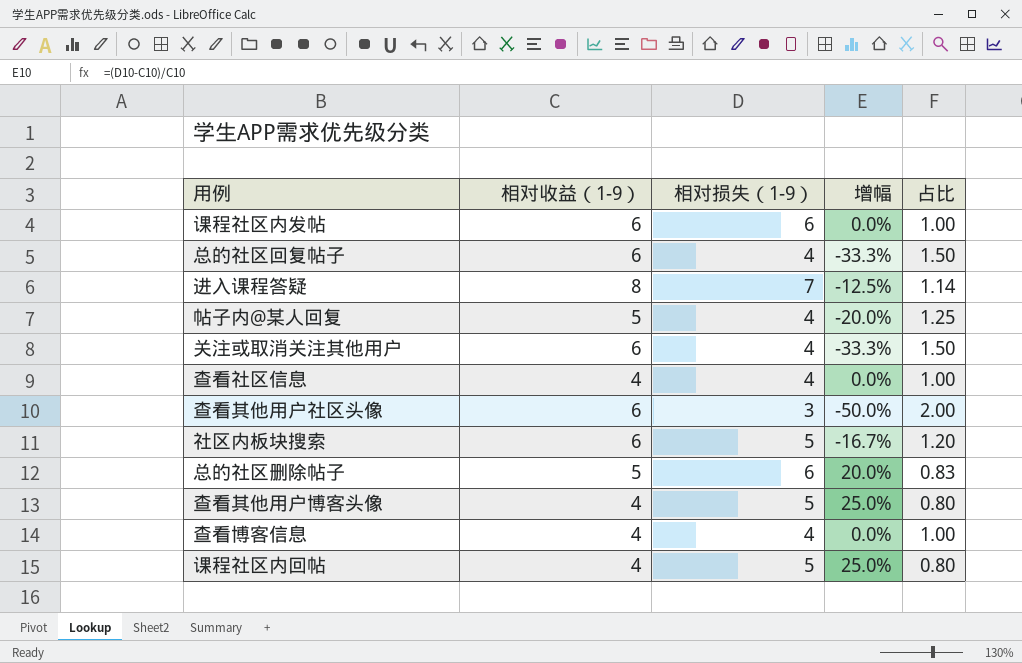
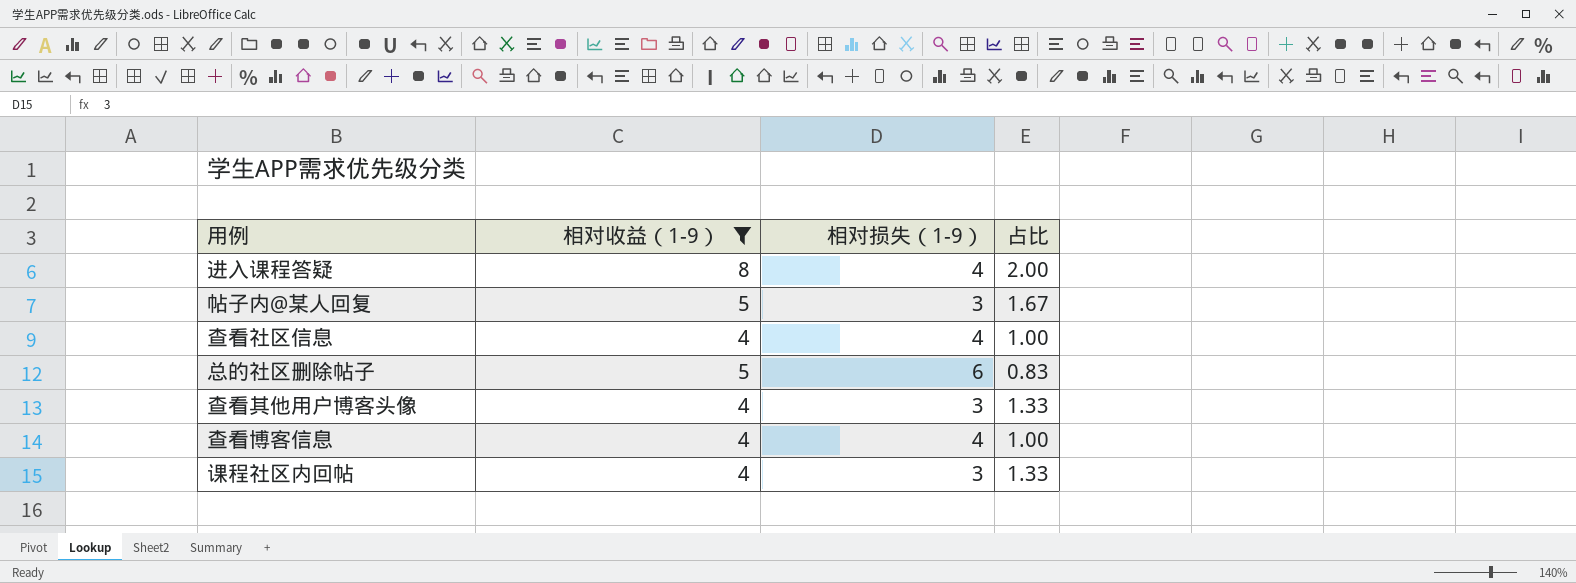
filter: none -> 相对收益（1-9） != 6
column 增幅 | formula: ([相对损失（1-9）] - [相对收益（1-9）]) / [相对收益（1-9）] -> none
进入课程答疑 | 相对损失（1-9）: 7 -> 4
进入课程答疑 | 占比: 1.14 -> 2.00
帖子内@某人回复 | 相对损失（1-9）: 4 -> 3
帖子内@某人回复 | 占比: 1.25 -> 1.67
查看其他用户博客头像 | 相对损失（1-9）: 5 -> 3
查看其他用户博客头像 | 占比: 0.80 -> 1.33
课程社区内回帖 | 相对损失（1-9）: 5 -> 3
课程社区内回帖 | 占比: 0.80 -> 1.33

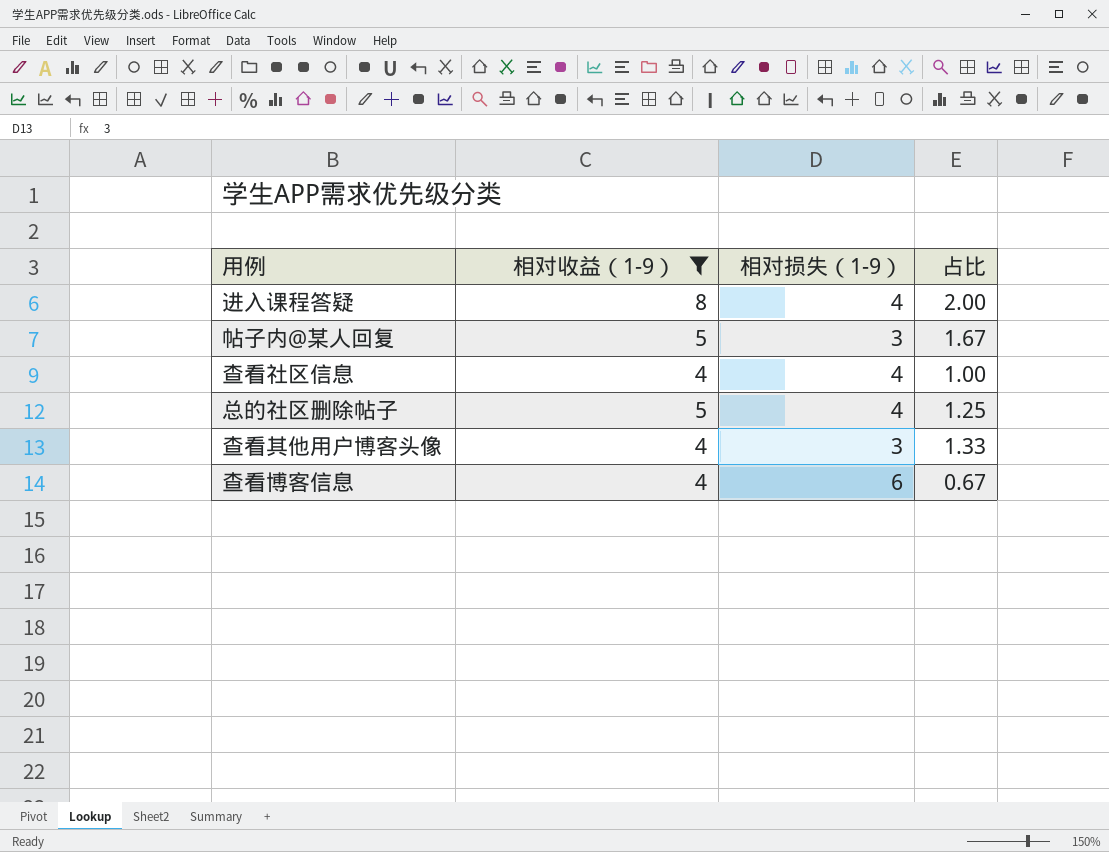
row 课程社区内回帖: 4 | 3 | 1.33 -> none
总的社区删除帖子 | 相对损失（1-9）: 6 -> 4
总的社区删除帖子 | 占比: 0.83 -> 1.25
查看博客信息 | 相对损失（1-9）: 4 -> 6
查看博客信息 | 占比: 1.00 -> 0.67

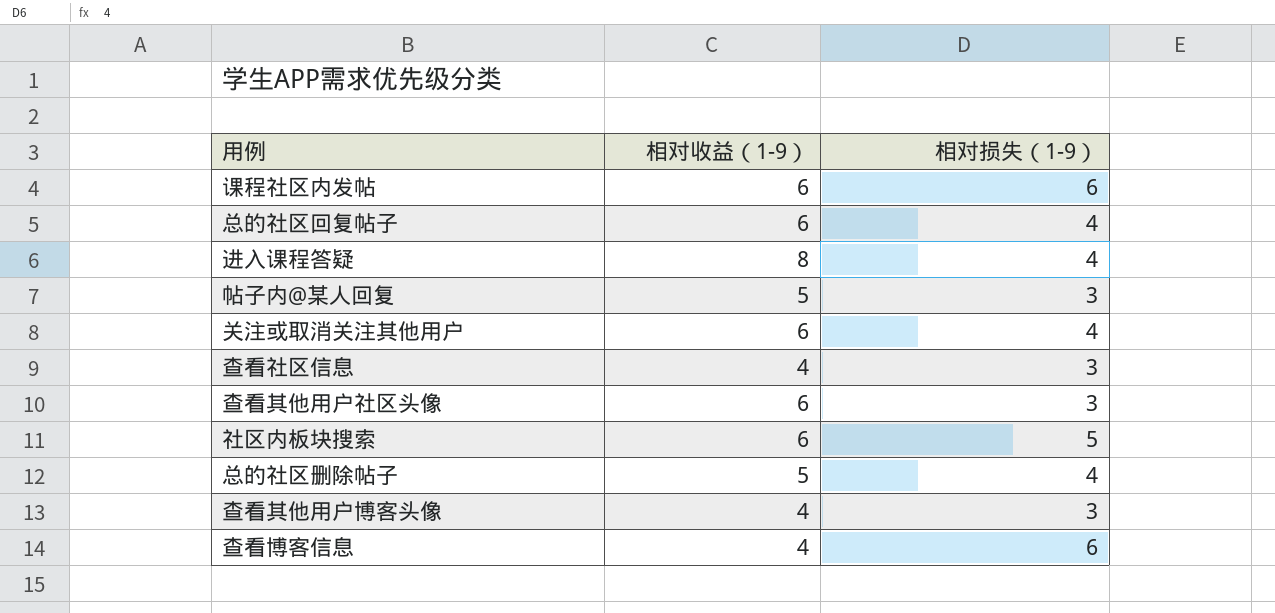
filter: 相对收益（1-9） != 6 -> none
column 占比 | formula: [相对收益（1-9）] / [相对损失（1-9）] -> none
查看社区信息 | 相对损失（1-9）: 4 -> 3

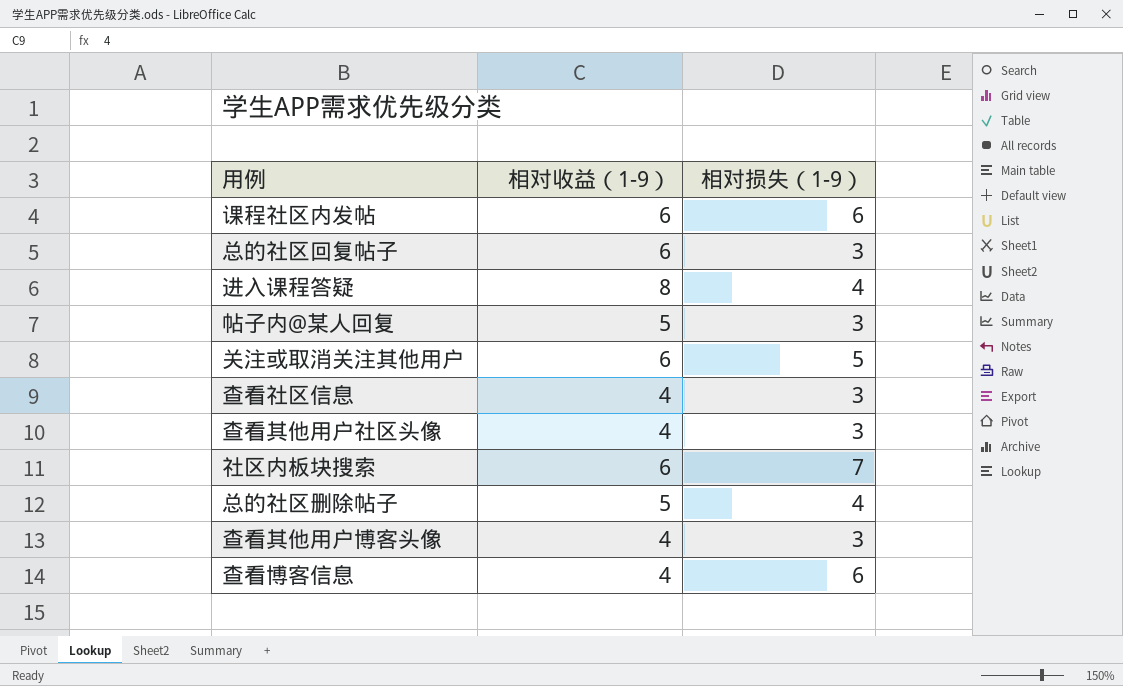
总的社区回复帖子 | 相对损失（1-9）: 4 -> 3
关注或取消关注其他用户 | 相对损失（1-9）: 4 -> 5
查看其他用户社区头像 | 相对收益（1-9）: 6 -> 4
社区内板块搜索 | 相对损失（1-9）: 5 -> 7

